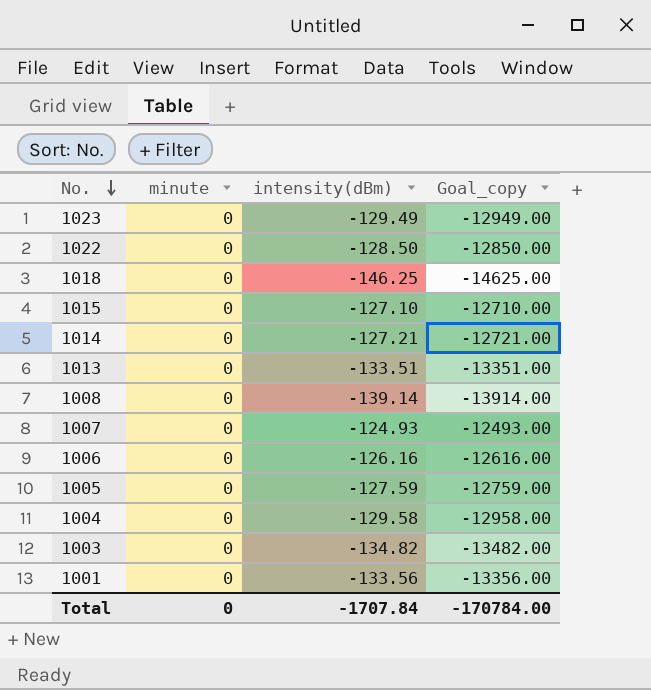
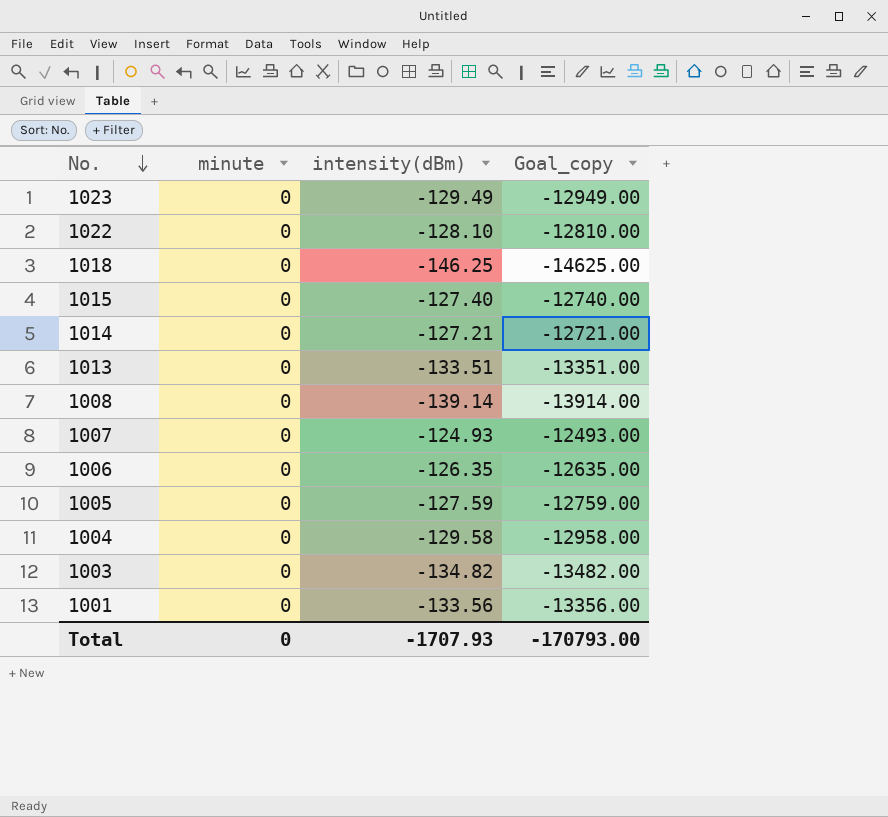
1022 | intensity(dBm): -128.50 -> -128.10
1022 | Goal_copy: -12850.00 -> -12810.00
1015 | intensity(dBm): -127.10 -> -127.40
1015 | Goal_copy: -12710.00 -> -12740.00
1006 | intensity(dBm): -126.16 -> -126.35
1006 | Goal_copy: -12616.00 -> -12635.00
Total | intensity(dBm): -1707.84 -> -1707.93
Total | Goal_copy: -170784.00 -> -170793.00

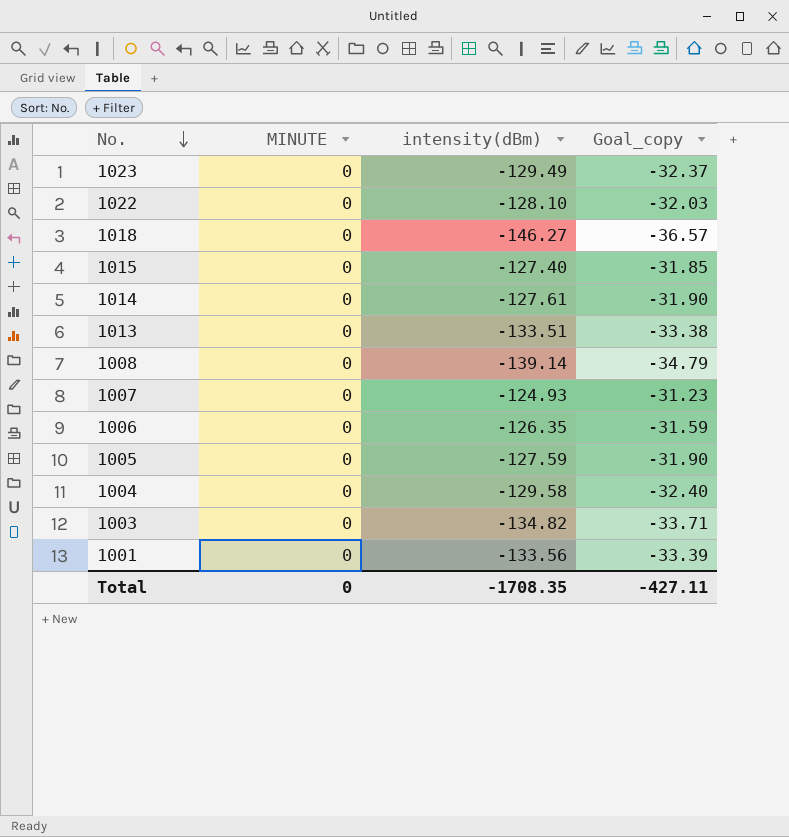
column name: minute -> MINUTE
column Goal_copy | formula: [intensity(dBm)] * 100 -> [intensity(dBm)] * 0.25
1018 | intensity(dBm): -146.25 -> -146.27
1014 | intensity(dBm): -127.21 -> -127.61
Total | intensity(dBm): -1707.93 -> -1708.35
Total | Goal_copy: -170793.00 -> -427.11

